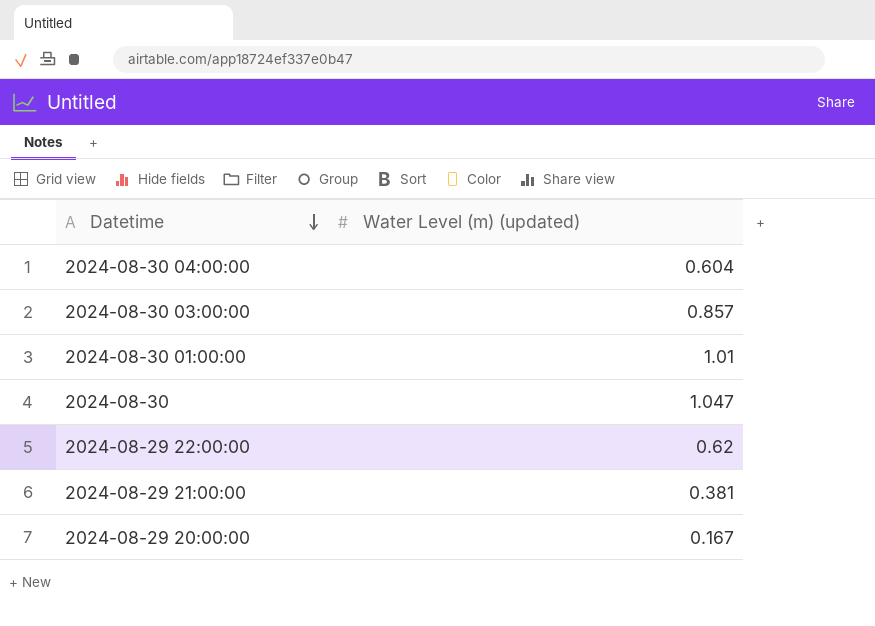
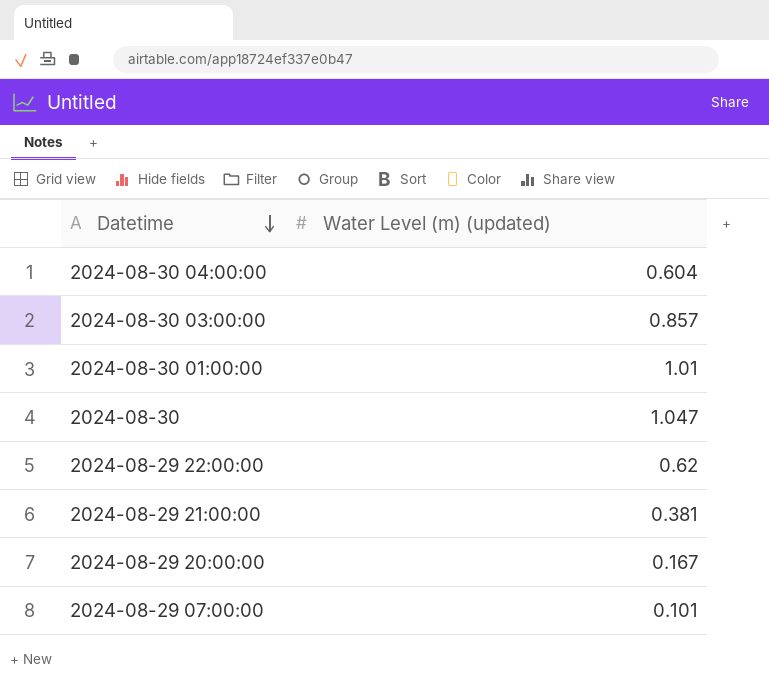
row 2024-08-29 07:00:00: none -> 0.101

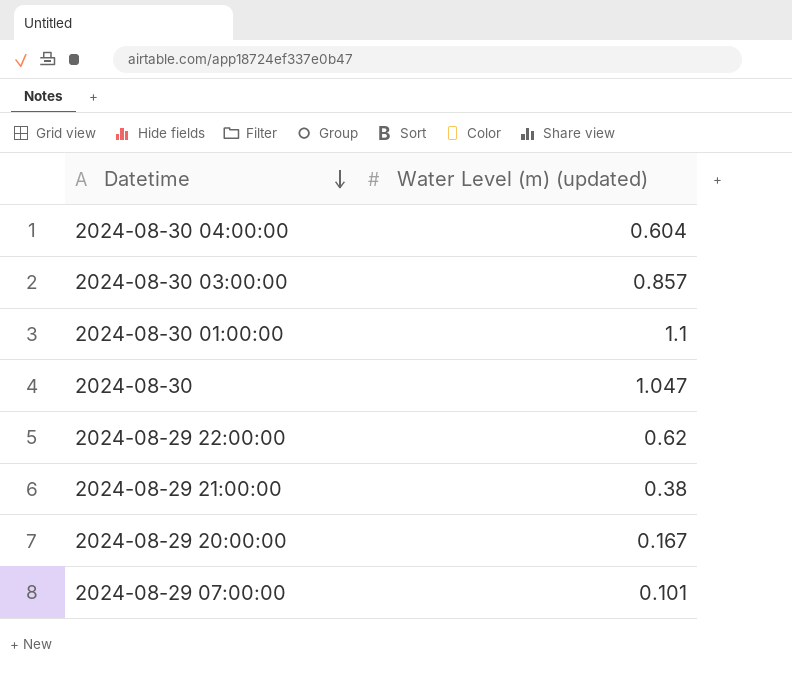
2024-08-30 01:00:00 | Water Level (m) (updated): 1.01 -> 1.1
2024-08-29 21:00:00 | Water Level (m) (updated): 0.381 -> 0.38

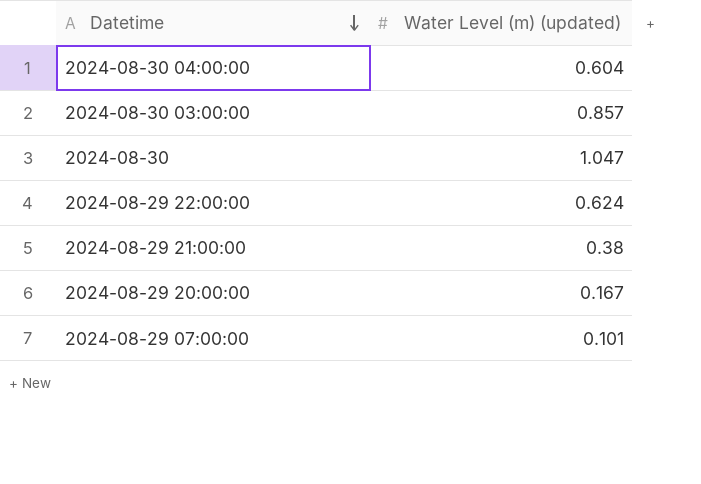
row 2024-08-30 01:00:00: 1.1 -> none
2024-08-29 22:00:00 | Water Level (m) (updated): 0.62 -> 0.624

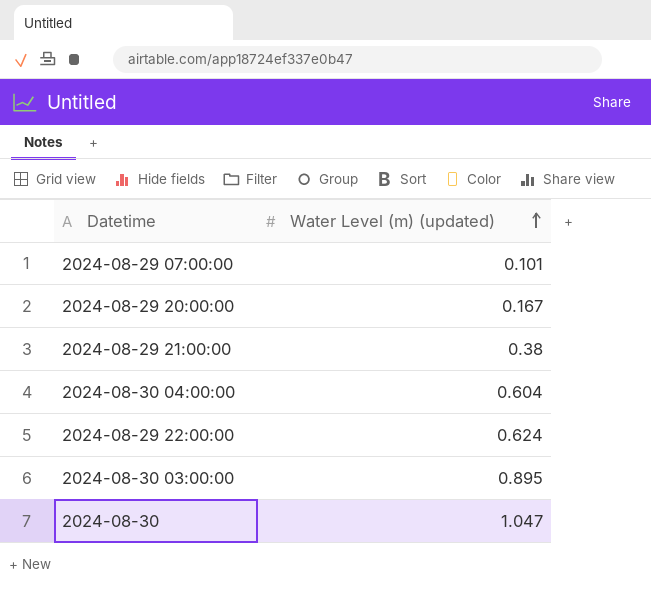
row order: Datetime descending -> Water Level (m) (updated) ascending
2024-08-30 03:00:00 | Water Level (m) (updated): 0.857 -> 0.895

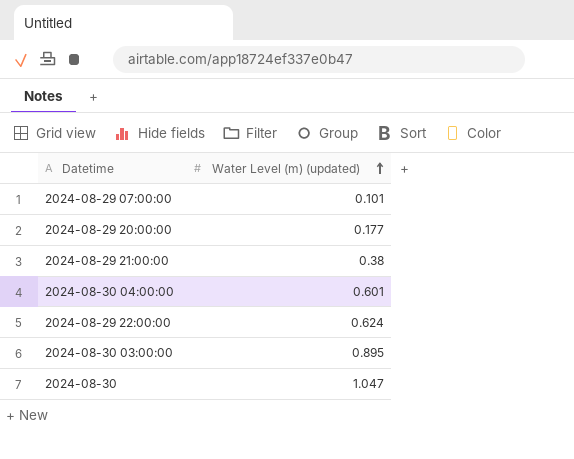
2024-08-29 20:00:00 | Water Level (m) (updated): 0.167 -> 0.177
2024-08-30 04:00:00 | Water Level (m) (updated): 0.604 -> 0.601

